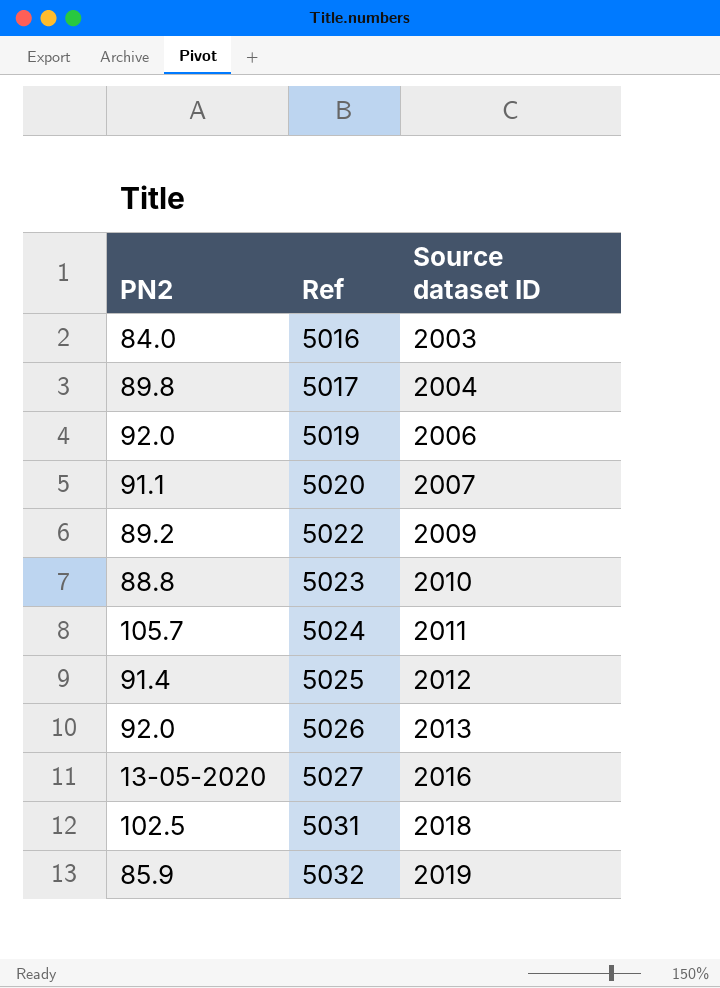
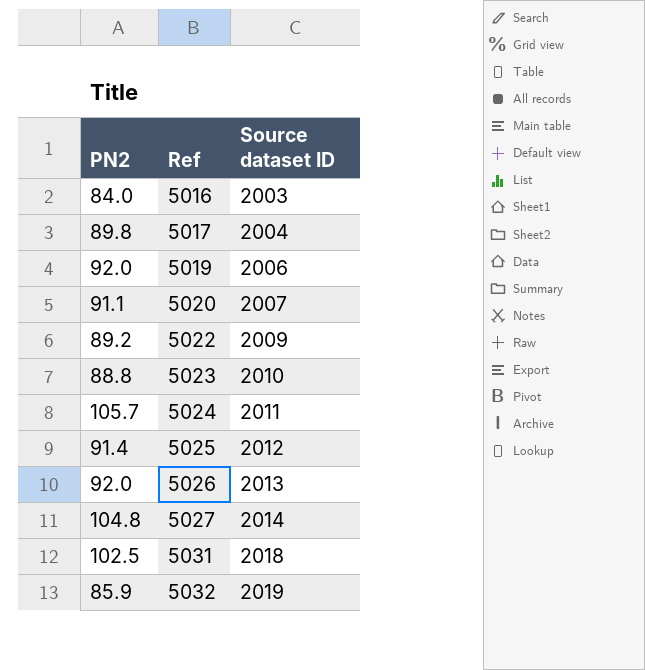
5027 | PN2: 13-05-2020 -> 104.8
5027 | Source dataset ID: 2016 -> 2014

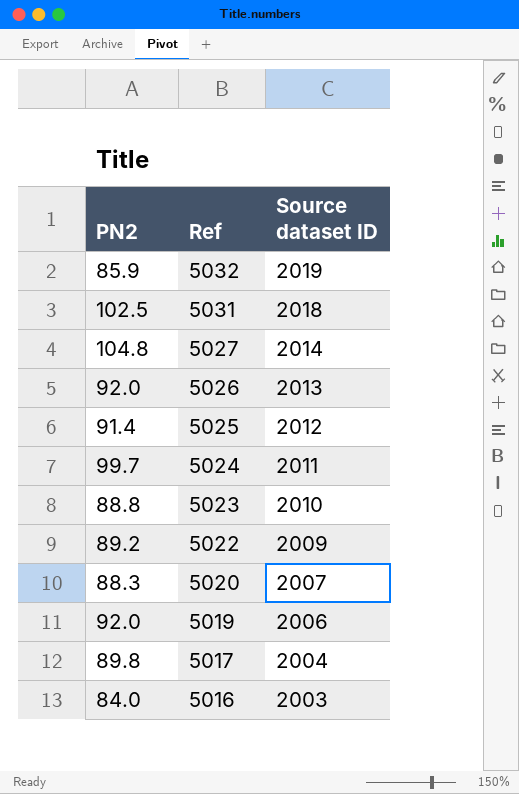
row order: Ref ascending -> Ref descending
5024 | PN2: 105.7 -> 99.7
5020 | PN2: 91.1 -> 88.3

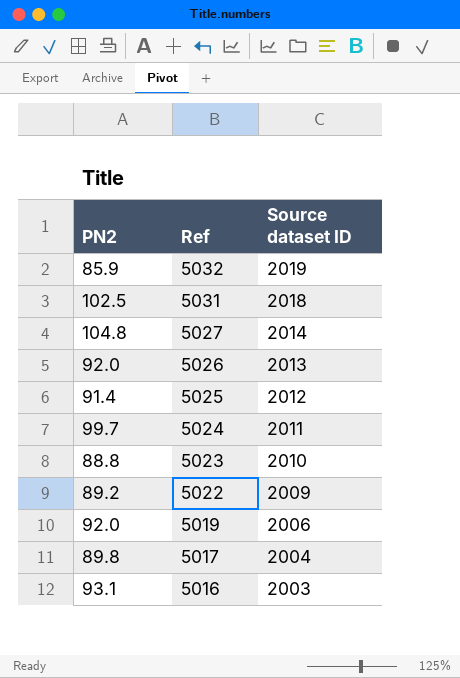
row 5020: 88.3 | 2007 -> none
5016 | PN2: 84.0 -> 93.1

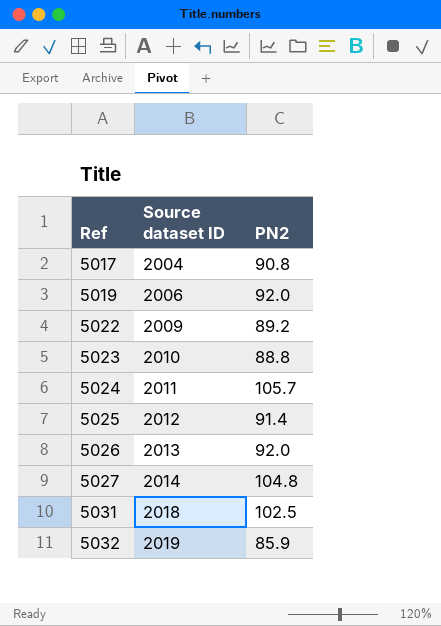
row order: Ref descending -> Ref ascending
column PN2 | position: 1 -> 3
row 5016: 93.1 | 2003 -> none
5017 | PN2: 89.8 -> 90.8
5024 | PN2: 99.7 -> 105.7

